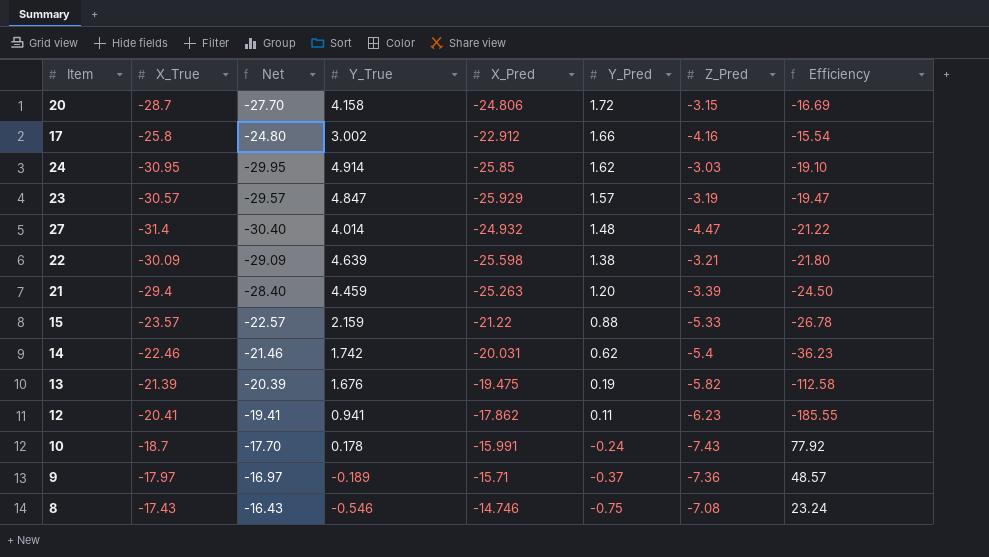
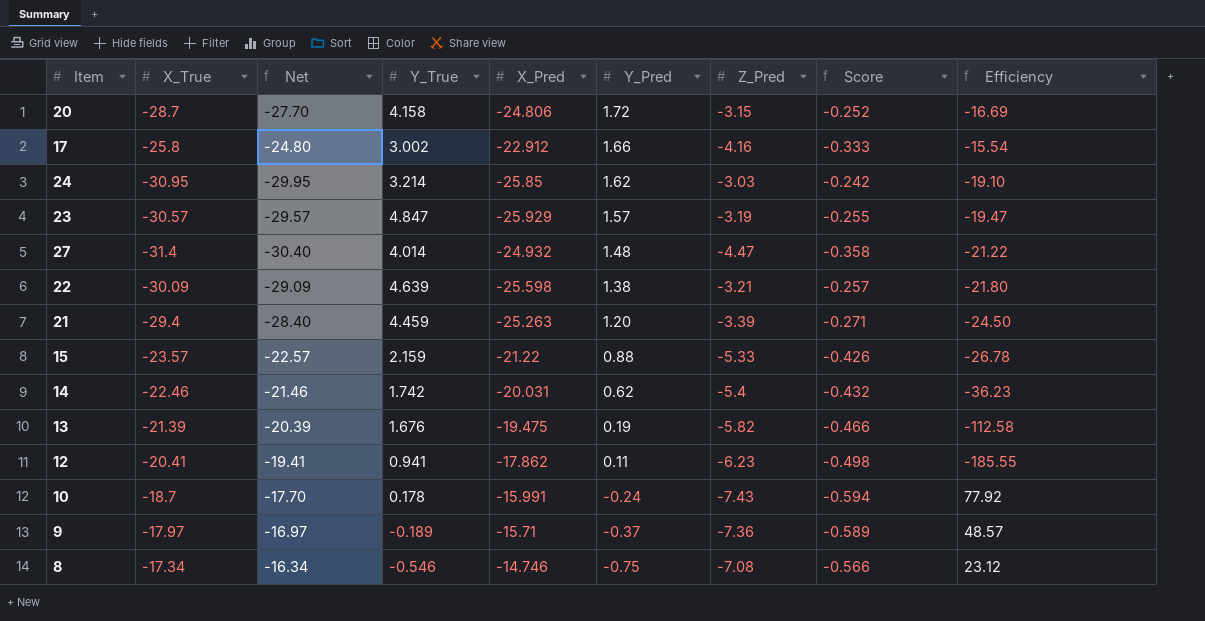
column Score | formula: none -> [Z_Pred] * 0.08
24 | Y_True: 4.914 -> 3.214
8 | X_True: -17.43 -> -17.34
8 | Net: -16.43 -> -16.34
8 | Efficiency: 23.24 -> 23.12

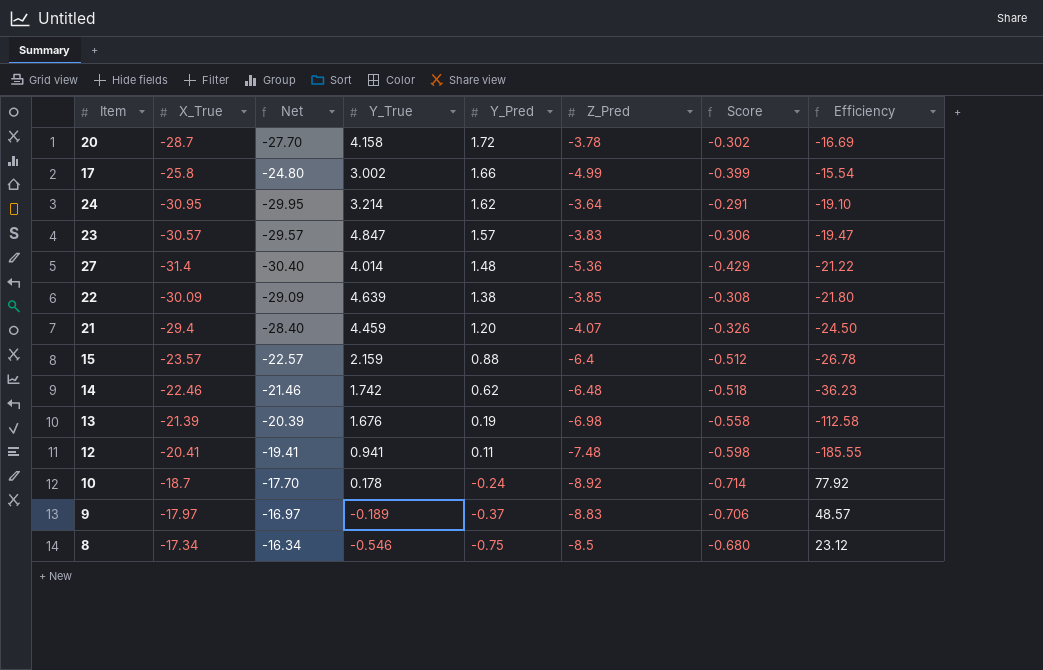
column X_Pred | position: 5 -> none
20 | Z_Pred: -3.15 -> -3.78
20 | Score: -0.252 -> -0.302
17 | Z_Pred: -4.16 -> -4.99
17 | Score: -0.333 -> -0.399
24 | Z_Pred: -3.03 -> -3.64
24 | Score: -0.242 -> -0.291
23 | Z_Pred: -3.19 -> -3.83
23 | Score: -0.255 -> -0.306
27 | Z_Pred: -4.47 -> -5.36
27 | Score: -0.358 -> -0.429
22 | Z_Pred: -3.21 -> -3.85
22 | Score: -0.257 -> -0.308
21 | Z_Pred: -3.39 -> -4.07
21 | Score: -0.271 -> -0.326
15 | Z_Pred: -5.33 -> -6.4
15 | Score: -0.426 -> -0.512
14 | Z_Pred: -5.4 -> -6.48
14 | Score: -0.432 -> -0.518
13 | Z_Pred: -5.82 -> -6.98
13 | Score: -0.466 -> -0.558
12 | Z_Pred: -6.23 -> -7.48
12 | Score: -0.498 -> -0.598
10 | Z_Pred: -7.43 -> -8.92
10 | Score: -0.594 -> -0.714
9 | Z_Pred: -7.36 -> -8.83
9 | Score: -0.589 -> -0.706
8 | Z_Pred: -7.08 -> -8.5
8 | Score: -0.566 -> -0.680

